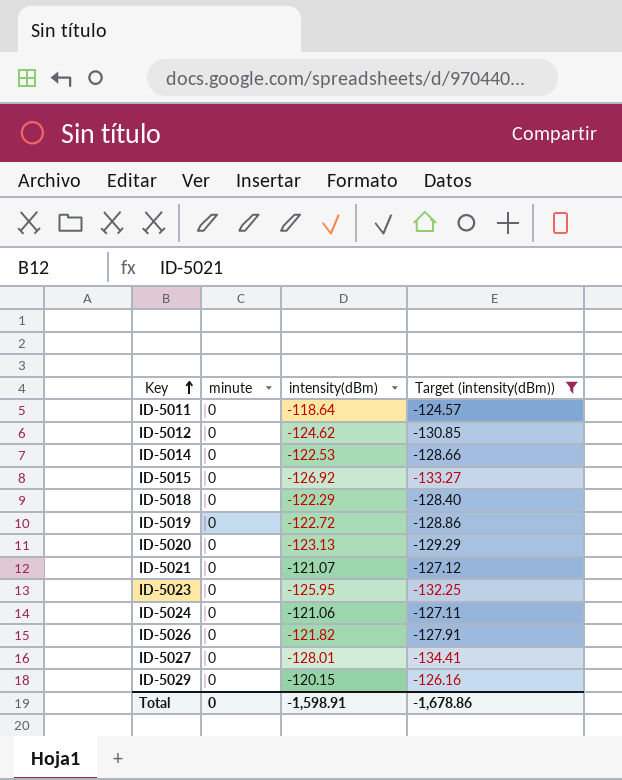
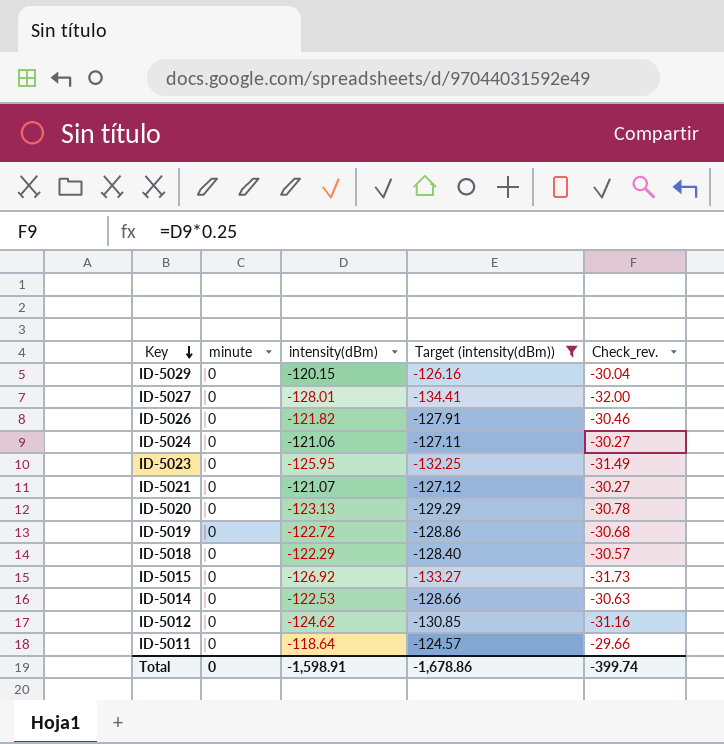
row order: Key ascending -> Key descending
column Check_rev. | formula: none -> [intensity(dBm)] * 0.25

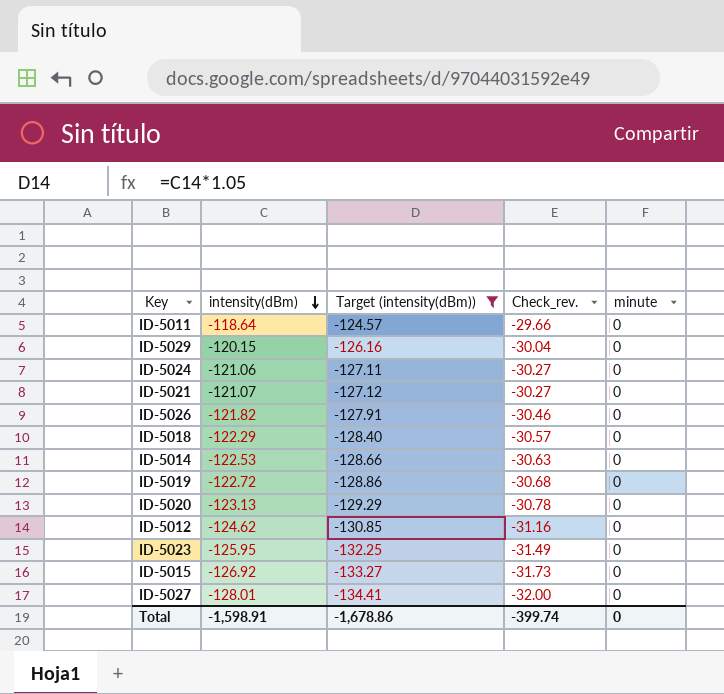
row order: Key descending -> intensity(dBm) descending
column minute | position: 2 -> 5

